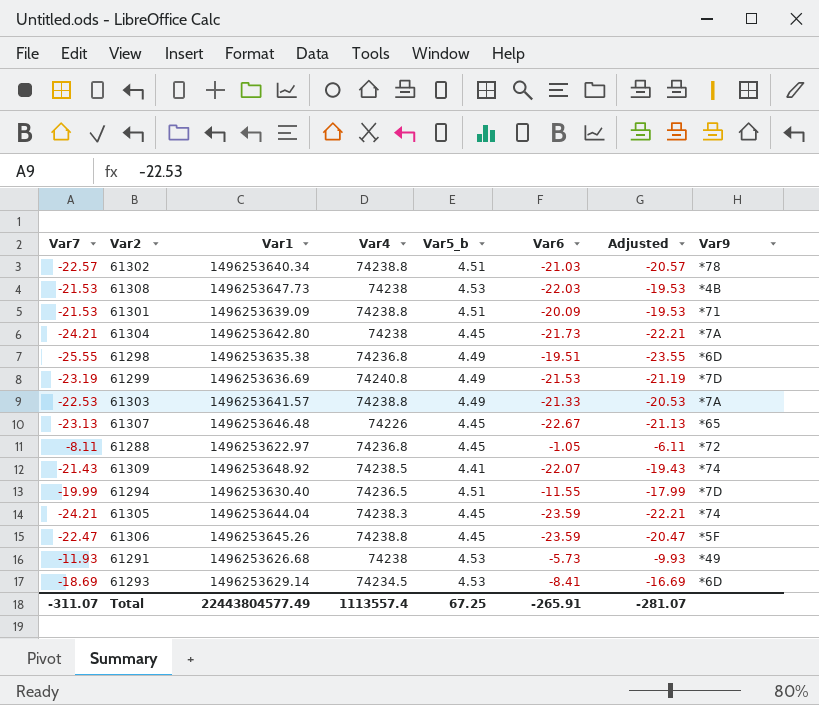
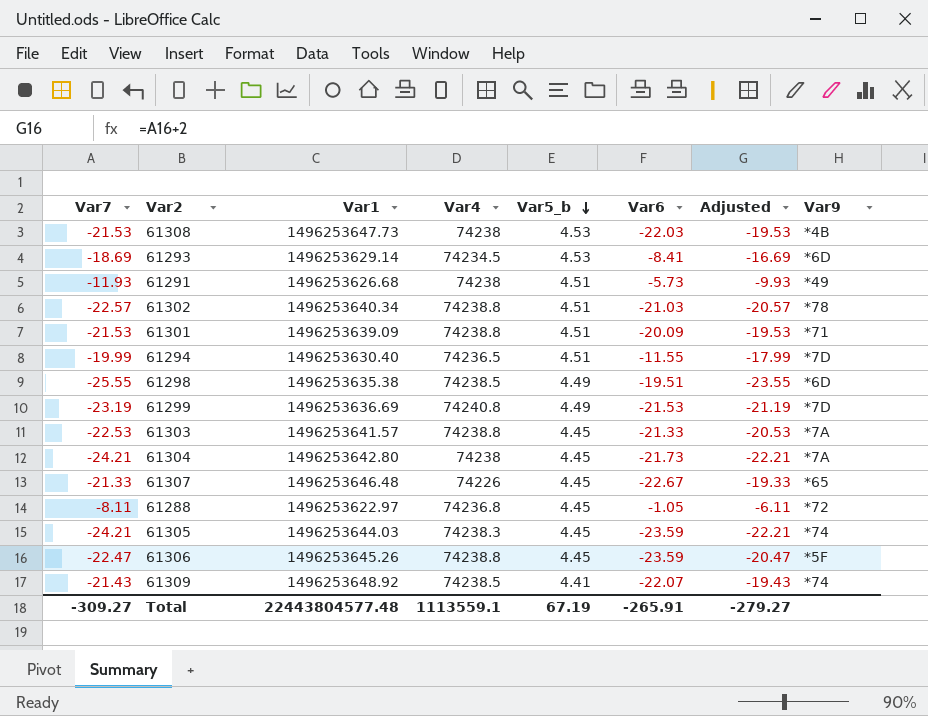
row order: none -> Var5_b descending
61291 | Var5_b: 4.53 -> 4.51
61298 | Var4: 74236.8 -> 74238.5
61303 | Var5_b: 4.49 -> 4.45
61307 | Var7: -23.13 -> -21.33
61307 | Adjusted: -21.13 -> -19.33
61305 | Var1: 1496253644.04 -> 1496253644.03
Total | Var7: -311.07 -> -309.27
Total | Var1: 22443804577.49 -> 22443804577.48
Total | Var4: 1113557.4 -> 1113559.1
Total | Var5_b: 67.25 -> 67.19
Total | Adjusted: -281.07 -> -279.27

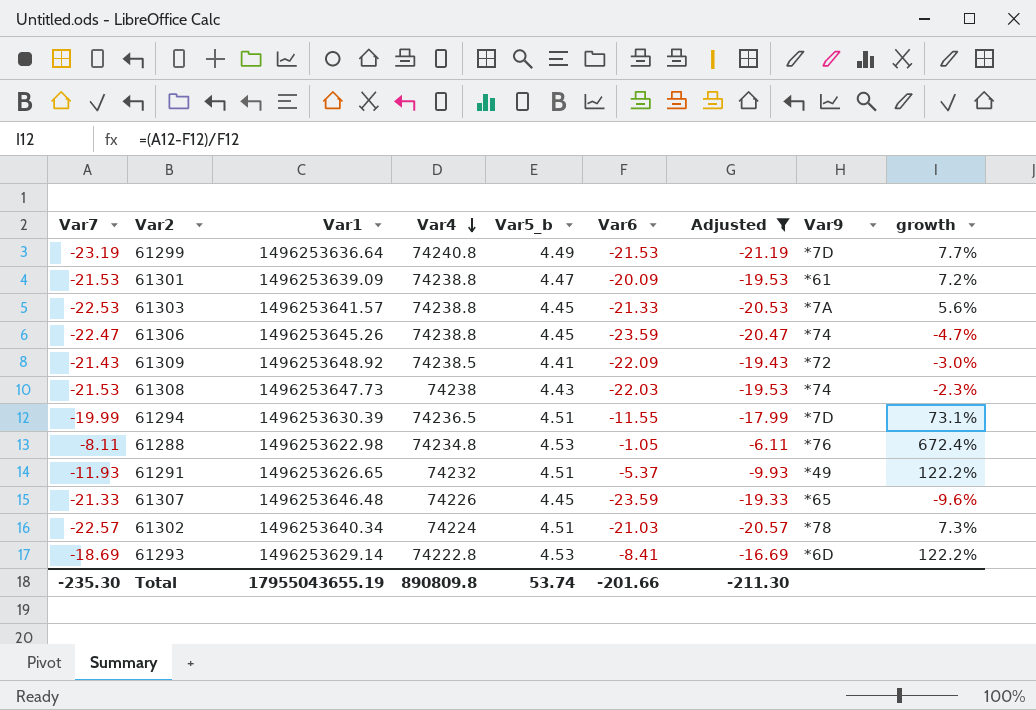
filter: none -> Adjusted >= -21.19
row order: Var5_b descending -> Var4 descending
column growth | formula: none -> ([Var7] - [Var6]) / [Var6]
61299 | Var1: 1496253636.69 -> 1496253636.64
61301 | Var5_b: 4.51 -> 4.47
61301 | Var9: *71 -> *61
61306 | Var9: *5F -> *74
61309 | Var6: -22.07 -> -22.09
61309 | Var9: *74 -> *72
61308 | Var5_b: 4.53 -> 4.43
61308 | Var9: *4B -> *74
61294 | Var1: 1496253630.40 -> 1496253630.39
61288 | Var1: 1496253622.97 -> 1496253622.98
61288 | Var4: 74236.8 -> 74234.8
61288 | Var5_b: 4.45 -> 4.53
61288 | Var9: *72 -> *76
61291 | Var1: 1496253626.68 -> 1496253626.65
61291 | Var4: 74238 -> 74232
61291 | Var6: -5.73 -> -5.37
61307 | Var6: -22.67 -> -23.59
61302 | Var4: 74238.8 -> 74224
61293 | Var4: 74234.5 -> 74222.8
Total | Var7: -309.27 -> -235.30
Total | Var1: 22443804577.48 -> 17955043655.19
Total | Var4: 1113559.1 -> 890809.8
Total | Var5_b: 67.19 -> 53.74
Total | Var6: -265.91 -> -201.66
Total | Adjusted: -279.27 -> -211.30

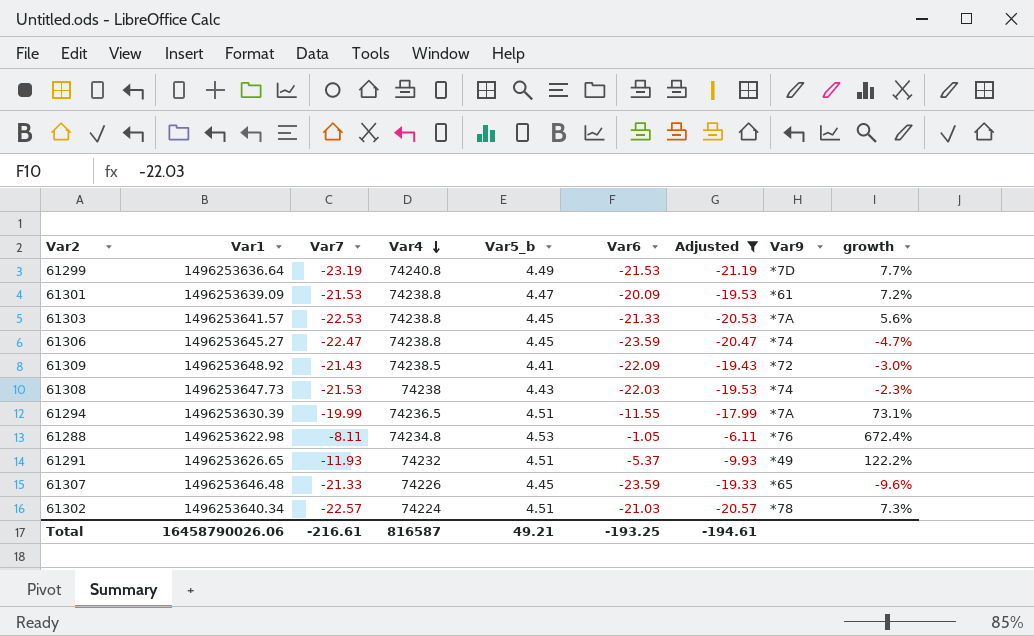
column Var7 | position: 1 -> 3
row 61293: -18.69 | 1496253629.14 | 74222.8 | 4.53 | -8.41 | -16.69 | *6D | 122.2% -> none
61306 | Var1: 1496253645.26 -> 1496253645.27
61294 | Var9: *7D -> *7A
Total | Var1: 17955043655.19 -> 16458790026.06
Total | Var7: -235.30 -> -216.61
Total | Var4: 890809.8 -> 816587
Total | Var5_b: 53.74 -> 49.21
Total | Var6: -201.66 -> -193.25
Total | Adjusted: -211.30 -> -194.61

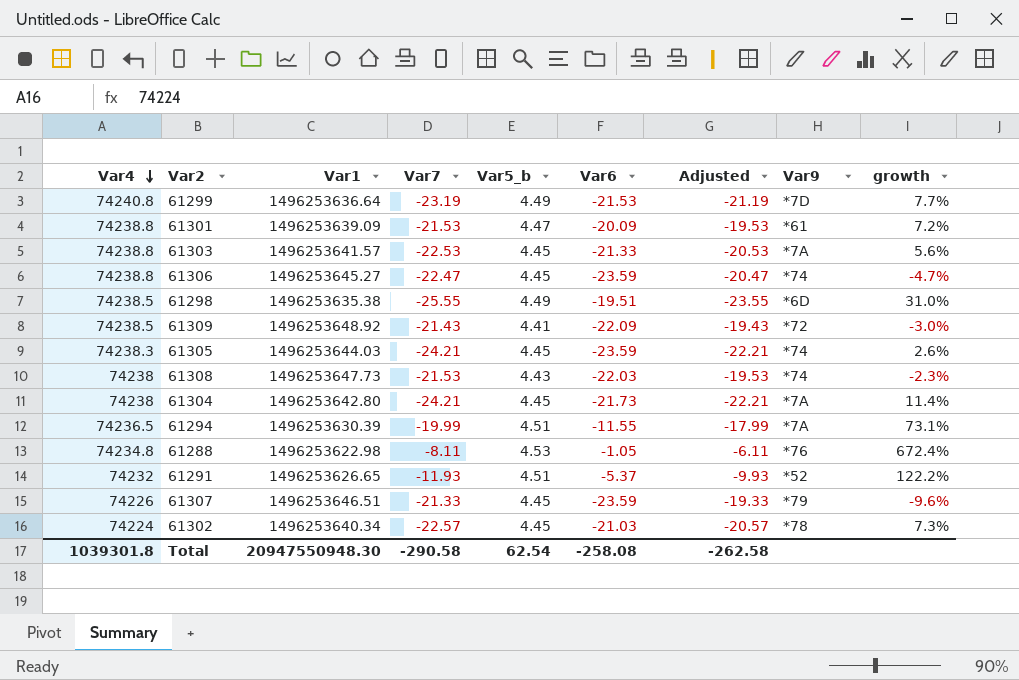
filter: Adjusted >= -21.19 -> none
column Var4 | position: 4 -> 1
61291 | Var9: *49 -> *52
61307 | Var1: 1496253646.48 -> 1496253646.51
61307 | Var9: *65 -> *79
61302 | Var5_b: 4.51 -> 4.45
Total | Var4: 816587 -> 1039301.8
Total | Var1: 16458790026.06 -> 20947550948.30
Total | Var7: -216.61 -> -290.58
Total | Var5_b: 49.21 -> 62.54
Total | Var6: -193.25 -> -258.08
Total | Adjusted: -194.61 -> -262.58

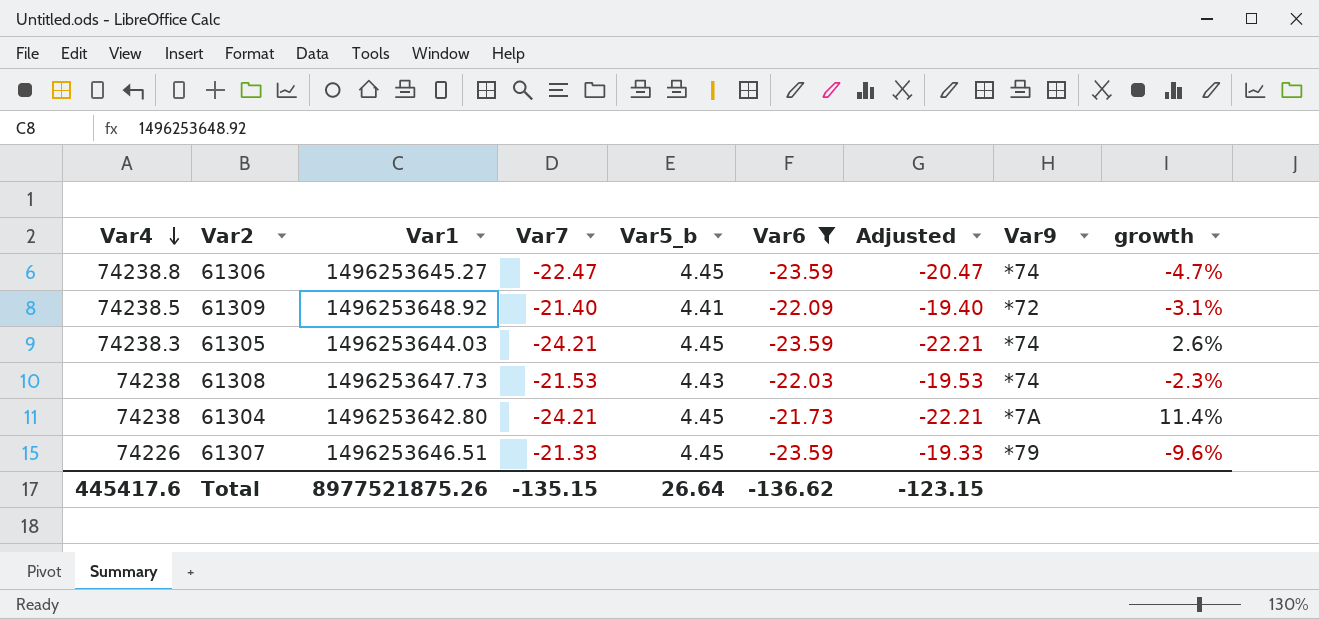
filter: none -> Var6 <= -21.73
61309 | Var7: -21.43 -> -21.40
61309 | Adjusted: -19.43 -> -19.40
61309 | growth: -3.0% -> -3.1%
Total | Var4: 1039301.8 -> 445417.6
Total | Var1: 20947550948.30 -> 8977521875.26
Total | Var7: -290.58 -> -135.15
Total | Var5_b: 62.54 -> 26.64
Total | Var6: -258.08 -> -136.62
Total | Adjusted: -262.58 -> -123.15

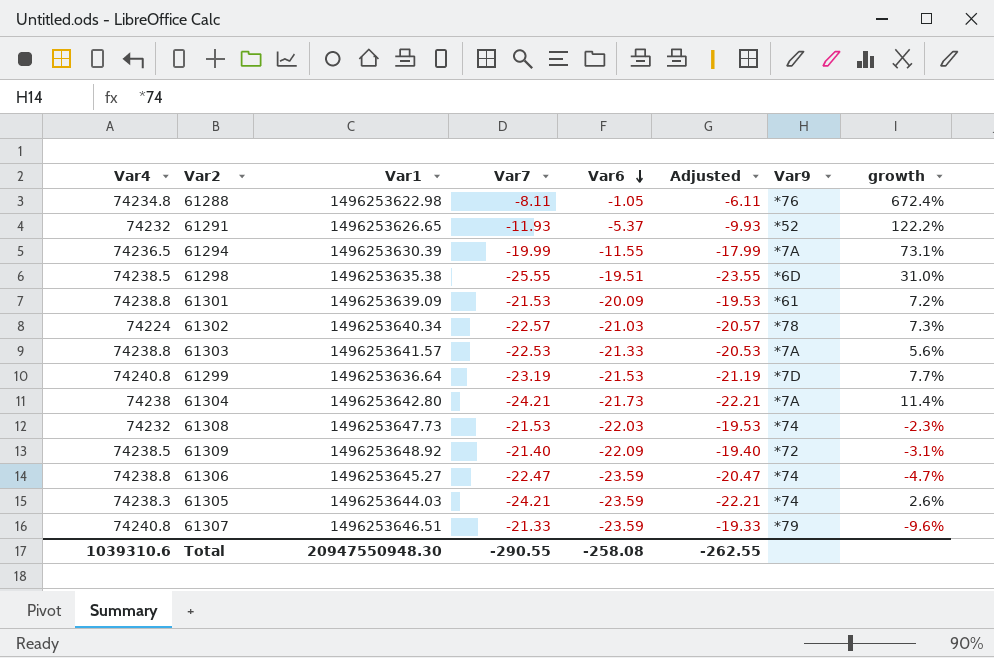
filter: Var6 <= -21.73 -> none
row order: Var4 descending -> Var6 descending
column Var5_b | position: 5 -> none
61308 | Var4: 74238 -> 74232
61307 | Var4: 74226 -> 74240.8
Total | Var4: 445417.6 -> 1039310.6
Total | Var1: 8977521875.26 -> 20947550948.30
Total | Var7: -135.15 -> -290.55
Total | Var6: -136.62 -> -258.08
Total | Adjusted: -123.15 -> -262.55

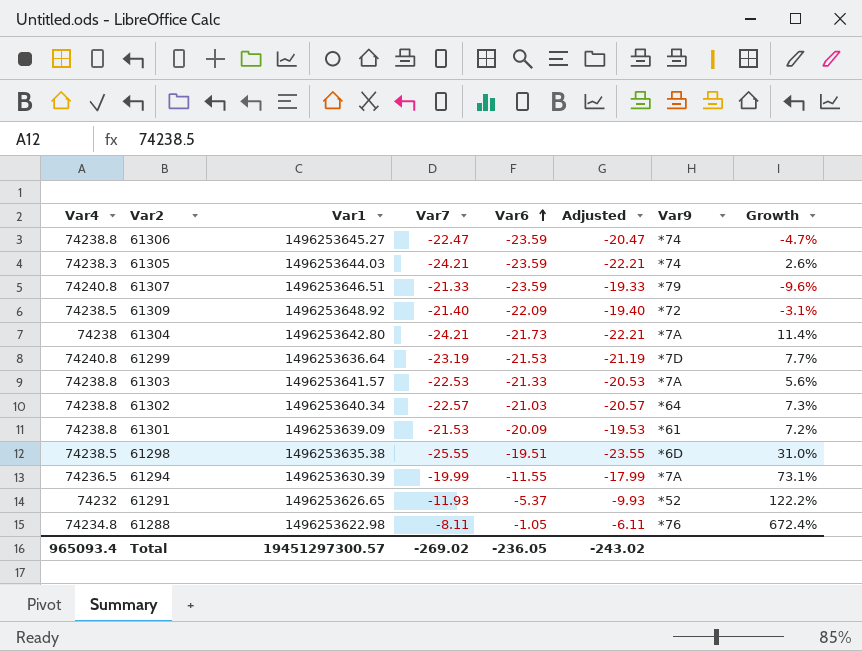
row order: Var6 descending -> Var6 ascending
column name: growth -> Growth
row 61308: 74232 | 1496253647.73 | -21.53 | -22.03 | -19.53 | *74 | -2.3% -> none
61302 | Var4: 74224 -> 74238.8
61302 | Var9: *78 -> *64
Total | Var4: 1039310.6 -> 965093.4
Total | Var1: 20947550948.30 -> 19451297300.57
Total | Var7: -290.55 -> -269.02
Total | Var6: -258.08 -> -236.05
Total | Adjusted: -262.55 -> -243.02

